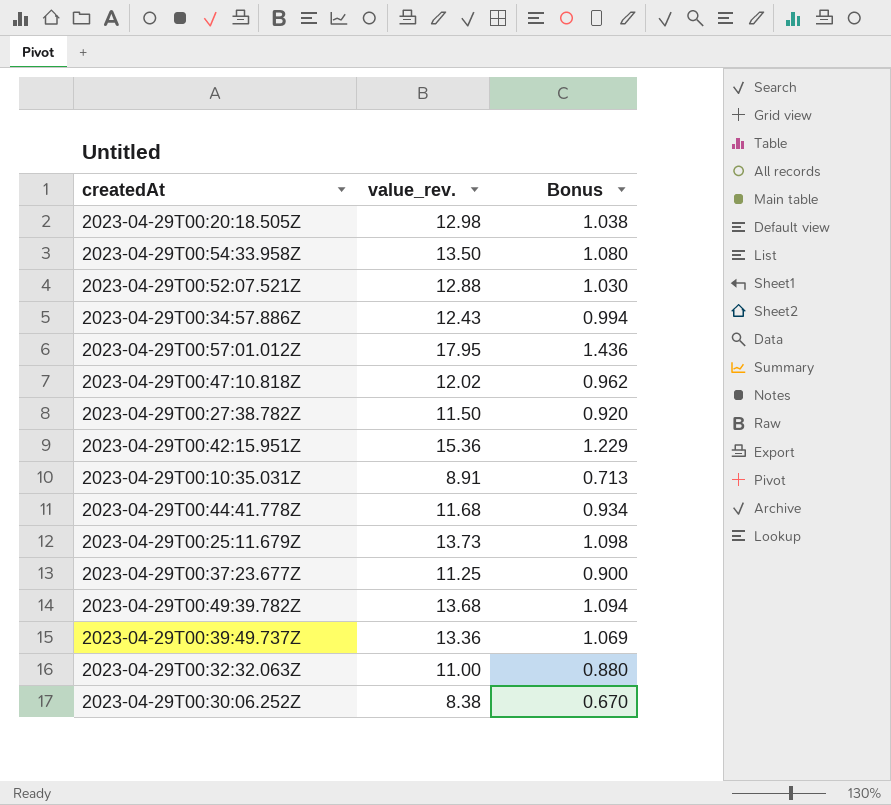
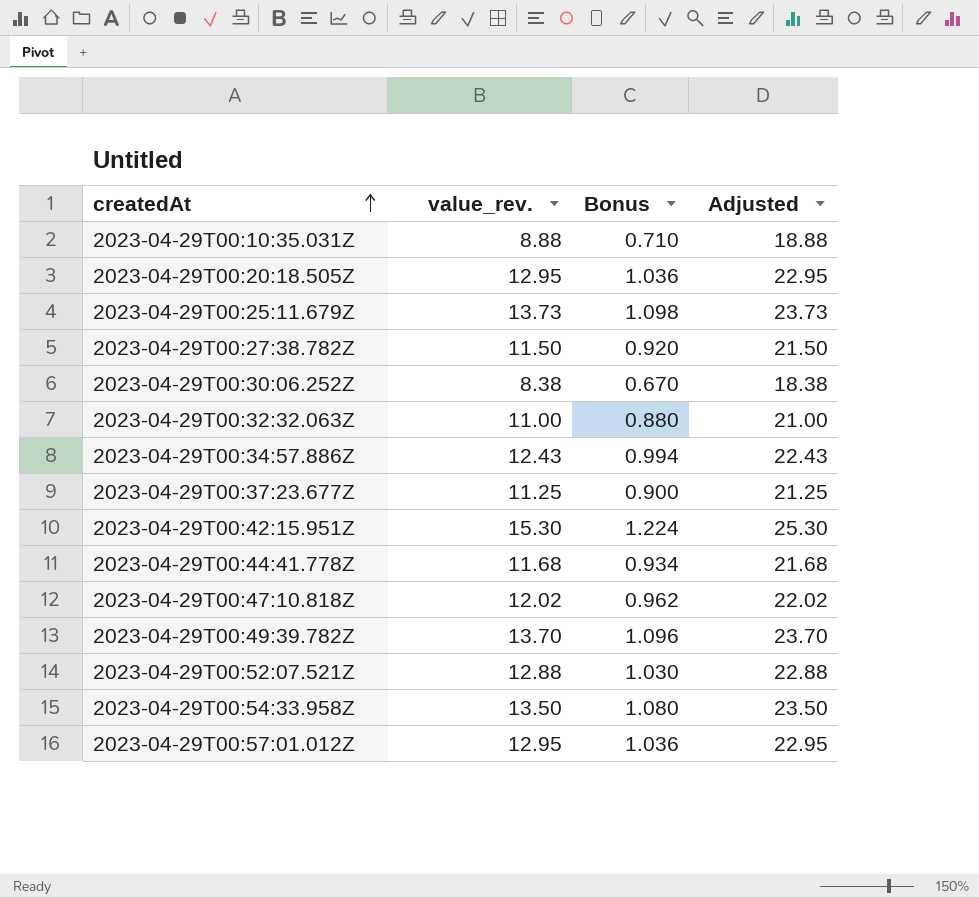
row order: none -> createdAt ascending
column Adjusted | formula: none -> [value_rev.] + 10
row 2023-04-29T00:39:49.737Z: 13.36 | 1.069 -> none
2023-04-29T00:10:35.031Z | value_rev.: 8.91 -> 8.88
2023-04-29T00:10:35.031Z | Bonus: 0.713 -> 0.710
2023-04-29T00:20:18.505Z | value_rev.: 12.98 -> 12.95
2023-04-29T00:20:18.505Z | Bonus: 1.038 -> 1.036
2023-04-29T00:42:15.951Z | value_rev.: 15.36 -> 15.30
2023-04-29T00:42:15.951Z | Bonus: 1.229 -> 1.224
2023-04-29T00:49:39.782Z | value_rev.: 13.68 -> 13.70
2023-04-29T00:49:39.782Z | Bonus: 1.094 -> 1.096
2023-04-29T00:57:01.012Z | value_rev.: 17.95 -> 12.95
2023-04-29T00:57:01.012Z | Bonus: 1.436 -> 1.036

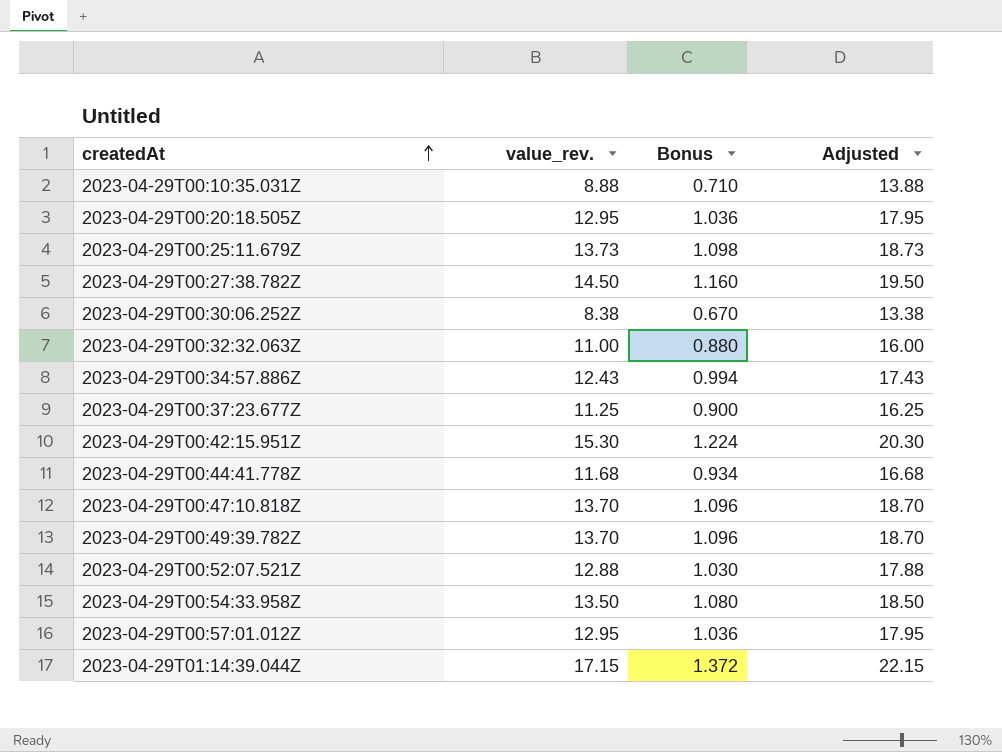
column Adjusted | formula: [value_rev.] + 10 -> [value_rev.] + 5
2023-04-29T00:27:38.782Z | value_rev.: 11.50 -> 14.50
2023-04-29T00:27:38.782Z | Bonus: 0.920 -> 1.160
2023-04-29T00:47:10.818Z | value_rev.: 12.02 -> 13.70
2023-04-29T00:47:10.818Z | Bonus: 0.962 -> 1.096
row 2023-04-29T01:14:39.044Z: none -> 17.15 | 1.372 | 22.15

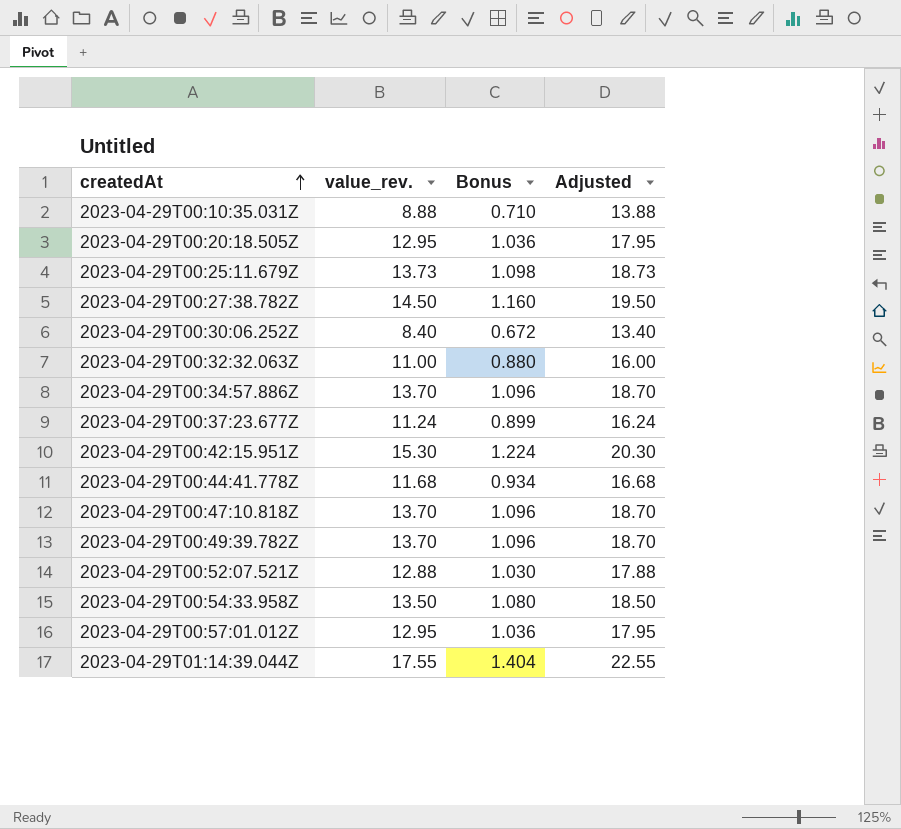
2023-04-29T00:30:06.252Z | value_rev.: 8.38 -> 8.40
2023-04-29T00:30:06.252Z | Bonus: 0.670 -> 0.672
2023-04-29T00:30:06.252Z | Adjusted: 13.38 -> 13.40
2023-04-29T00:34:57.886Z | value_rev.: 12.43 -> 13.70
2023-04-29T00:34:57.886Z | Bonus: 0.994 -> 1.096
2023-04-29T00:34:57.886Z | Adjusted: 17.43 -> 18.70
2023-04-29T00:37:23.677Z | value_rev.: 11.25 -> 11.24
2023-04-29T00:37:23.677Z | Bonus: 0.900 -> 0.899
2023-04-29T00:37:23.677Z | Adjusted: 16.25 -> 16.24
2023-04-29T01:14:39.044Z | value_rev.: 17.15 -> 17.55
2023-04-29T01:14:39.044Z | Bonus: 1.372 -> 1.404
2023-04-29T01:14:39.044Z | Adjusted: 22.15 -> 22.55

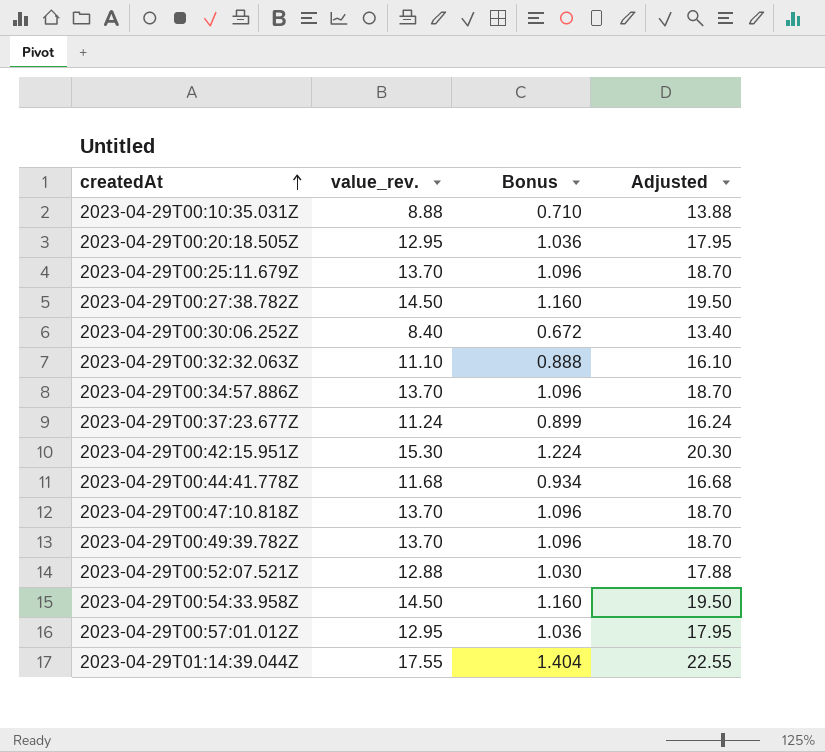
2023-04-29T00:25:11.679Z | value_rev.: 13.73 -> 13.70
2023-04-29T00:25:11.679Z | Bonus: 1.098 -> 1.096
2023-04-29T00:25:11.679Z | Adjusted: 18.73 -> 18.70
2023-04-29T00:32:32.063Z | value_rev.: 11.00 -> 11.10
2023-04-29T00:32:32.063Z | Bonus: 0.880 -> 0.888
2023-04-29T00:32:32.063Z | Adjusted: 16.00 -> 16.10
2023-04-29T00:54:33.958Z | value_rev.: 13.50 -> 14.50
2023-04-29T00:54:33.958Z | Bonus: 1.080 -> 1.160
2023-04-29T00:54:33.958Z | Adjusted: 18.50 -> 19.50

